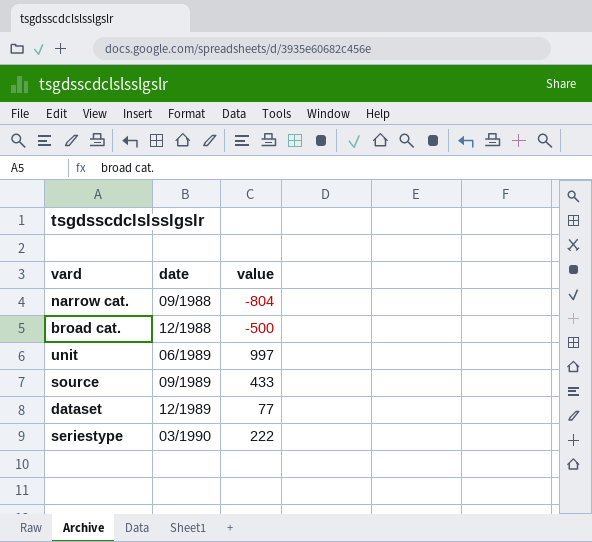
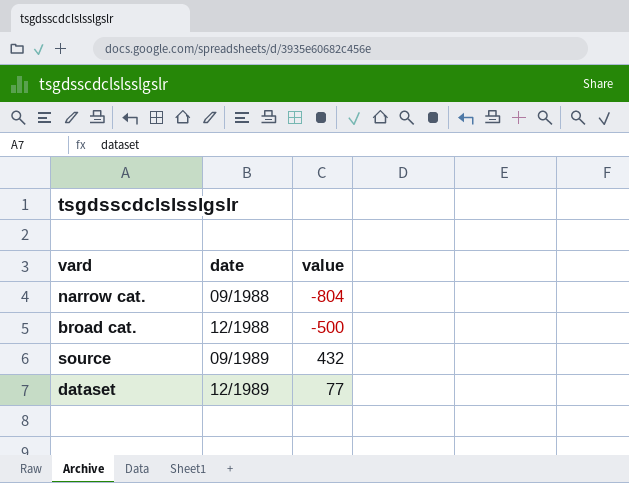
row unit: 06/1989 | 997 -> none
row seriestype: 03/1990 | 222 -> none
source | value: 433 -> 432

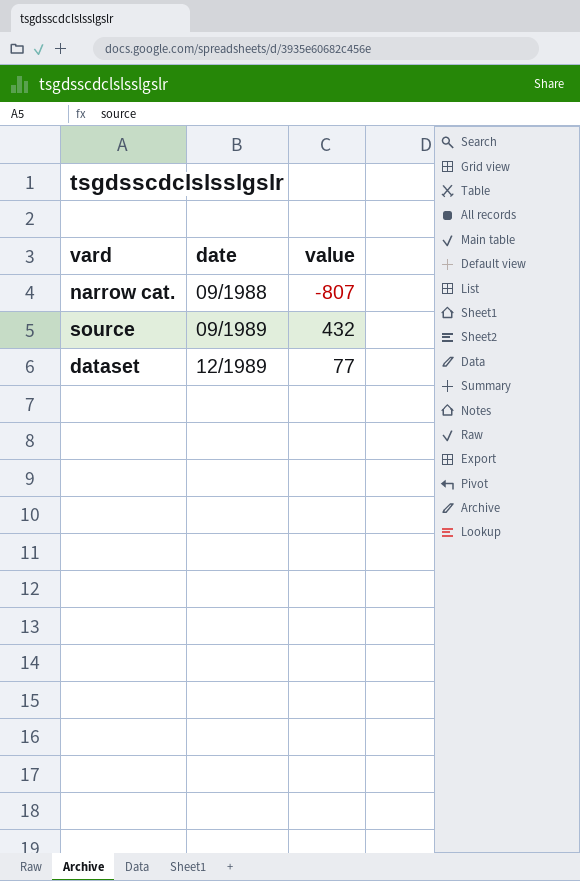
row broad cat.: 12/1988 | -500 -> none
narrow cat. | value: -804 -> -807

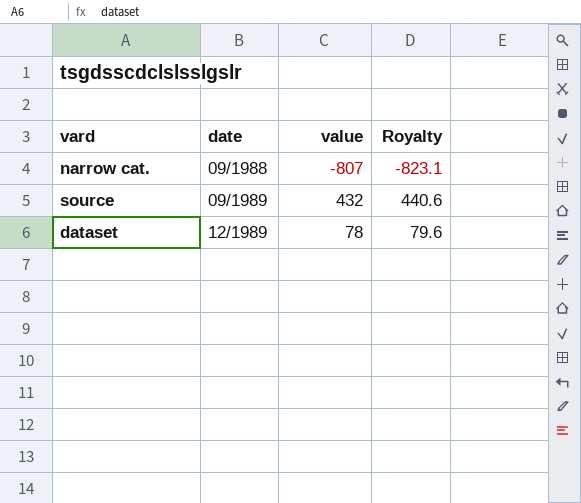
column Royalty | formula: none -> [value] * 1.02
dataset | value: 77 -> 78

